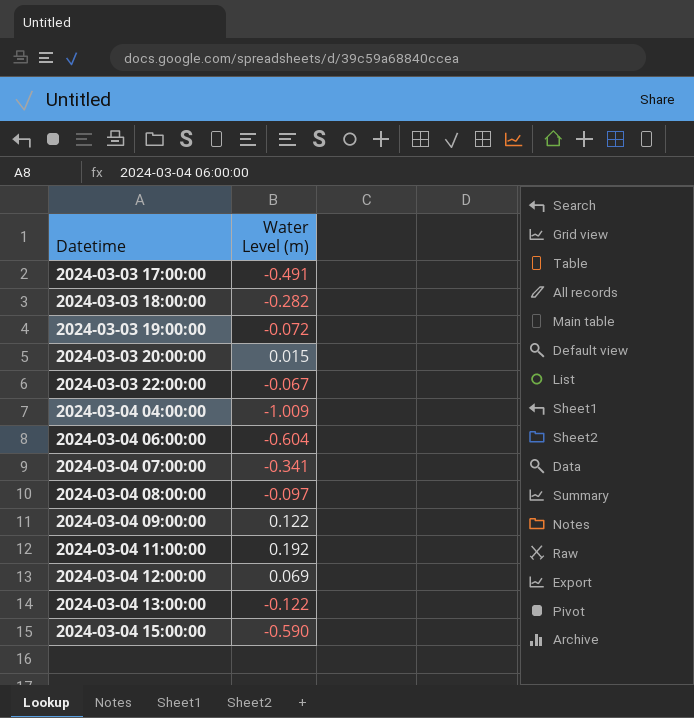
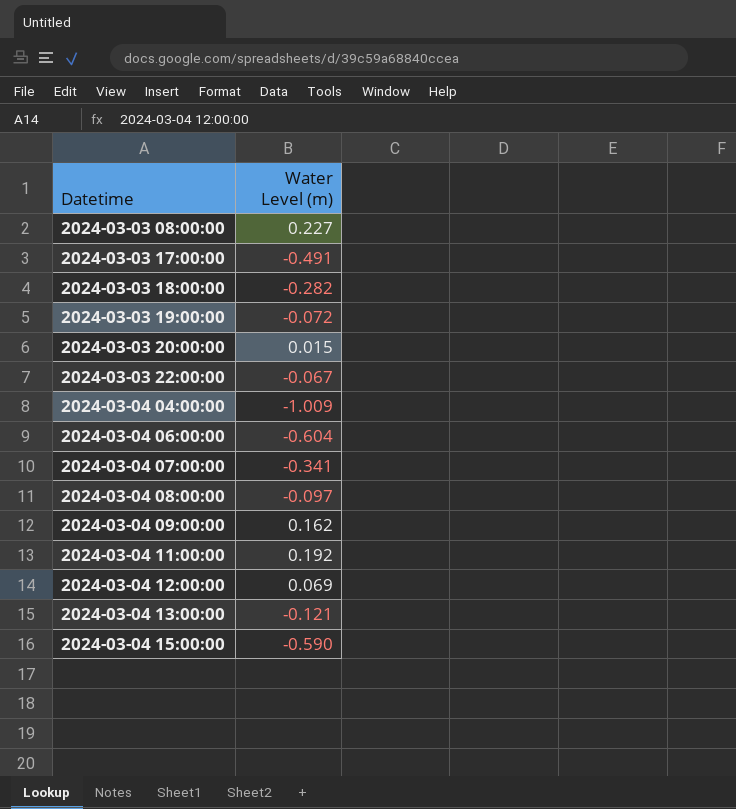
row 2024-03-03 08:00:00: none -> 0.227
2024-03-04 09:00:00 | Water Level (m): 0.122 -> 0.162
2024-03-04 13:00:00 | Water Level (m): -0.122 -> -0.121

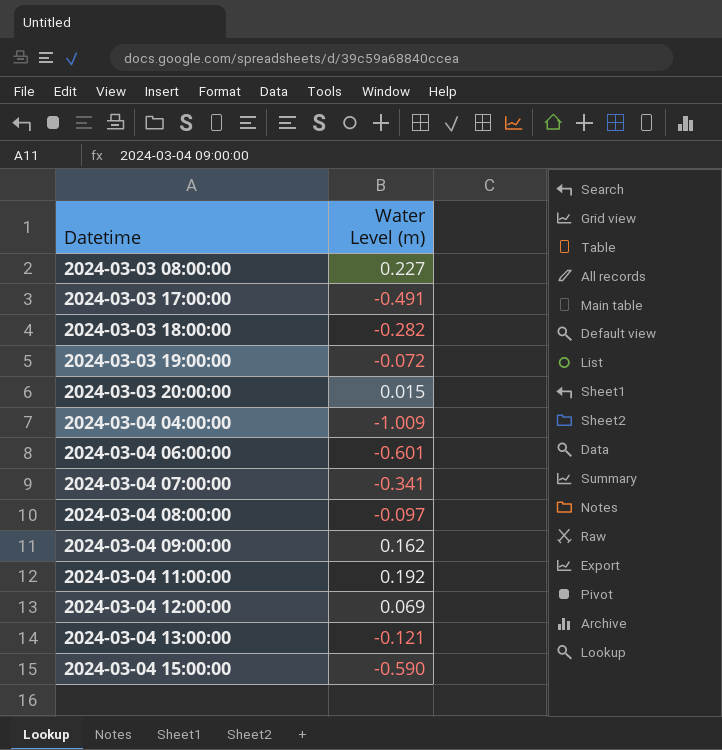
row 2024-03-03 22:00:00: -0.067 -> none
2024-03-04 06:00:00 | Water Level (m): -0.604 -> -0.601

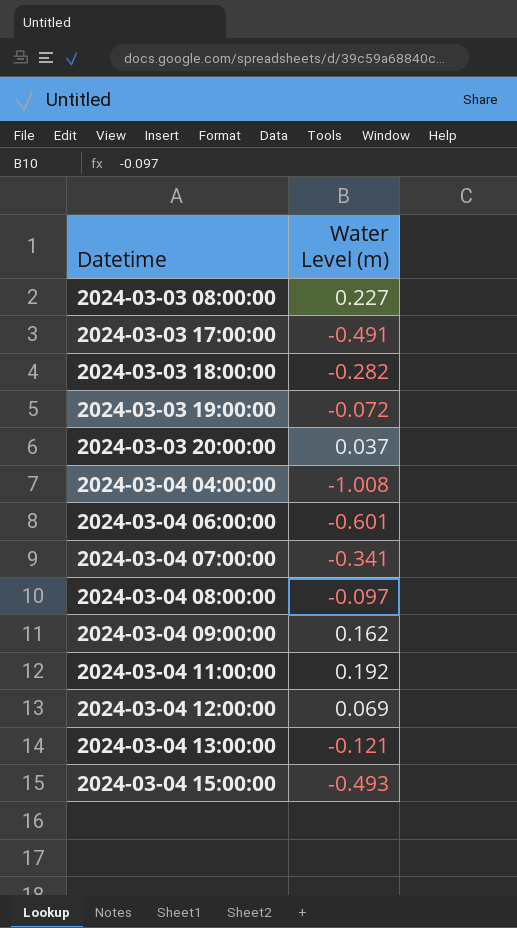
2024-03-03 20:00:00 | Water Level (m): 0.015 -> 0.037
2024-03-04 04:00:00 | Water Level (m): -1.009 -> -1.008
2024-03-04 15:00:00 | Water Level (m): -0.590 -> -0.493

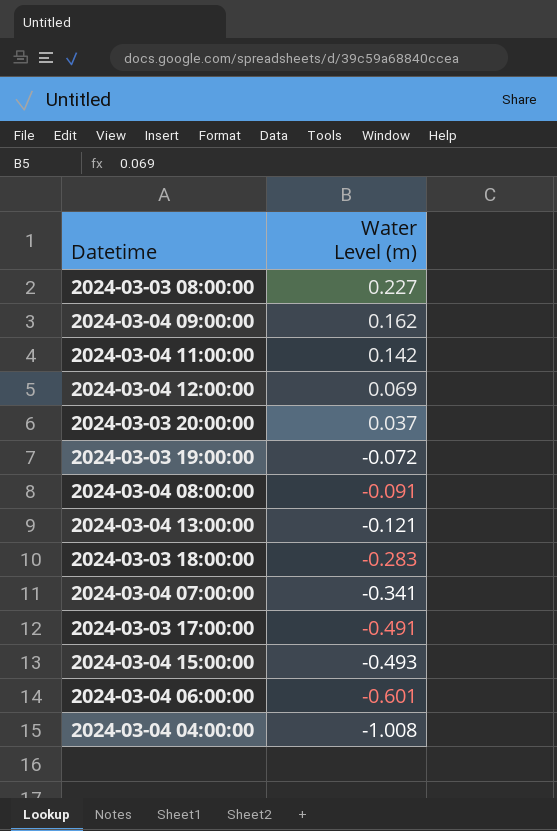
row order: Datetime ascending -> Water Level (m) descending
2024-03-04 11:00:00 | Water Level (m): 0.192 -> 0.142
2024-03-04 08:00:00 | Water Level (m): -0.097 -> -0.091
2024-03-03 18:00:00 | Water Level (m): -0.282 -> -0.283

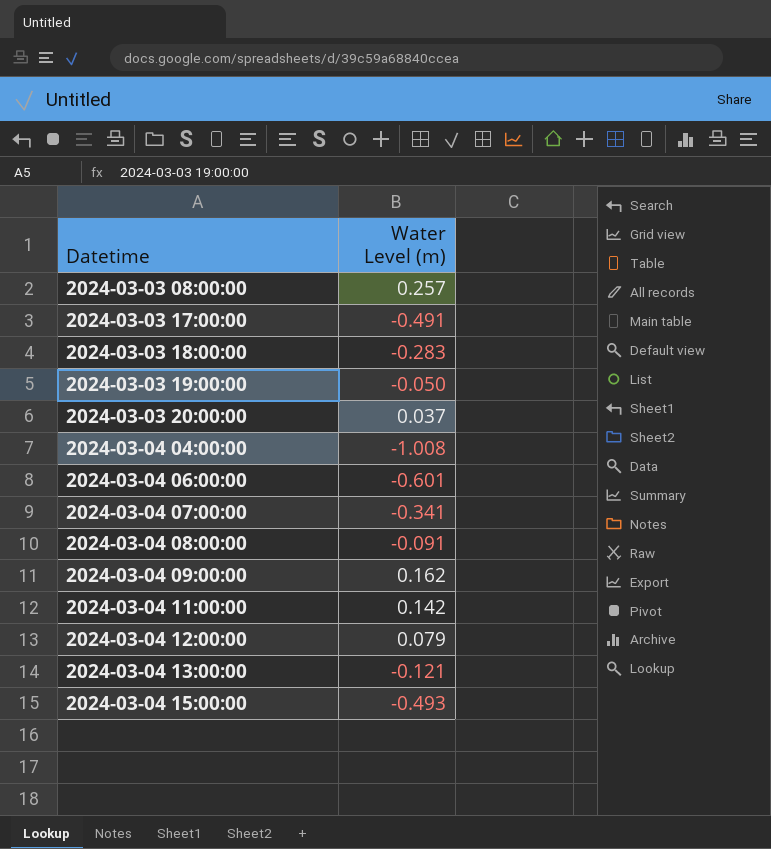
row order: Water Level (m) descending -> Datetime ascending
2024-03-03 08:00:00 | Water Level (m): 0.227 -> 0.257
2024-03-03 19:00:00 | Water Level (m): -0.072 -> -0.050
2024-03-04 12:00:00 | Water Level (m): 0.069 -> 0.079

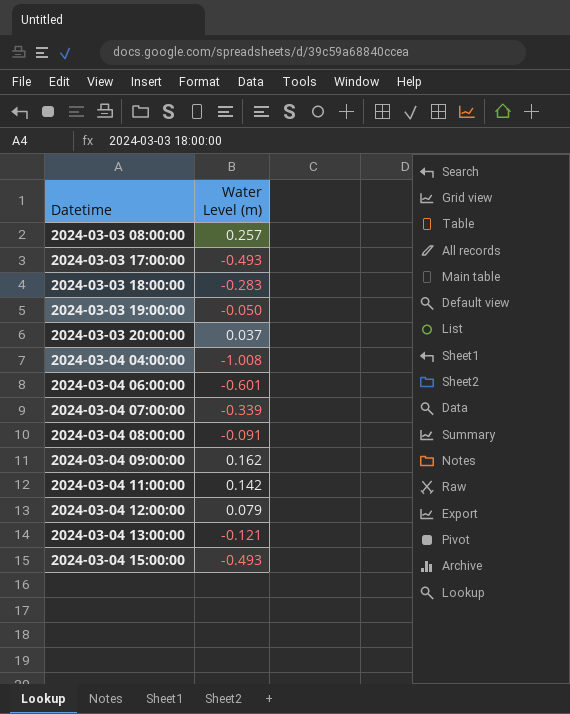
2024-03-03 17:00:00 | Water Level (m): -0.491 -> -0.493
2024-03-04 07:00:00 | Water Level (m): -0.341 -> -0.339

